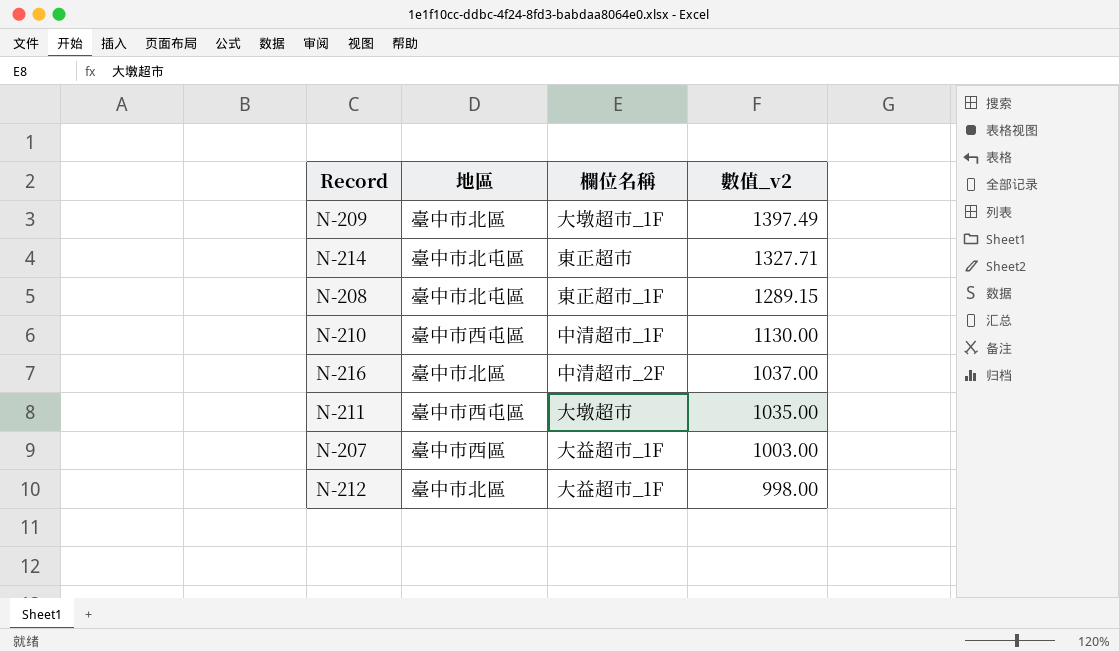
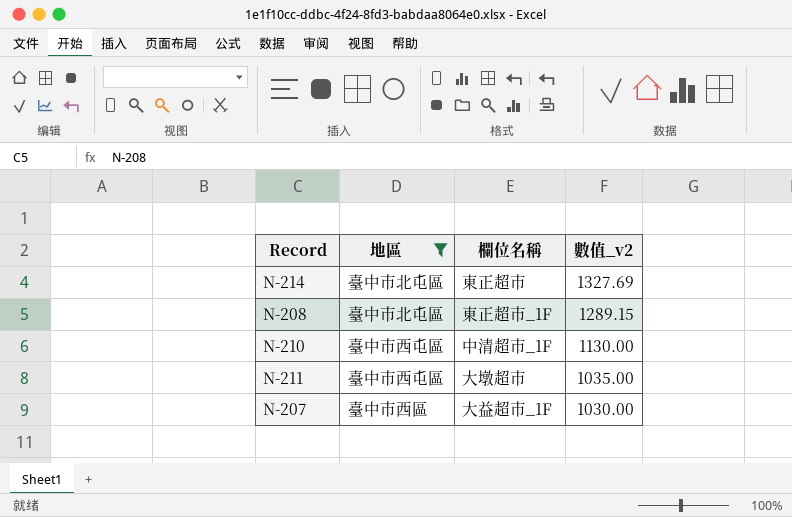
filter: none -> 地區 != 臺中市北區
N-214 | 數值_v2: 1327.71 -> 1327.69
N-207 | 數值_v2: 1003.00 -> 1030.00

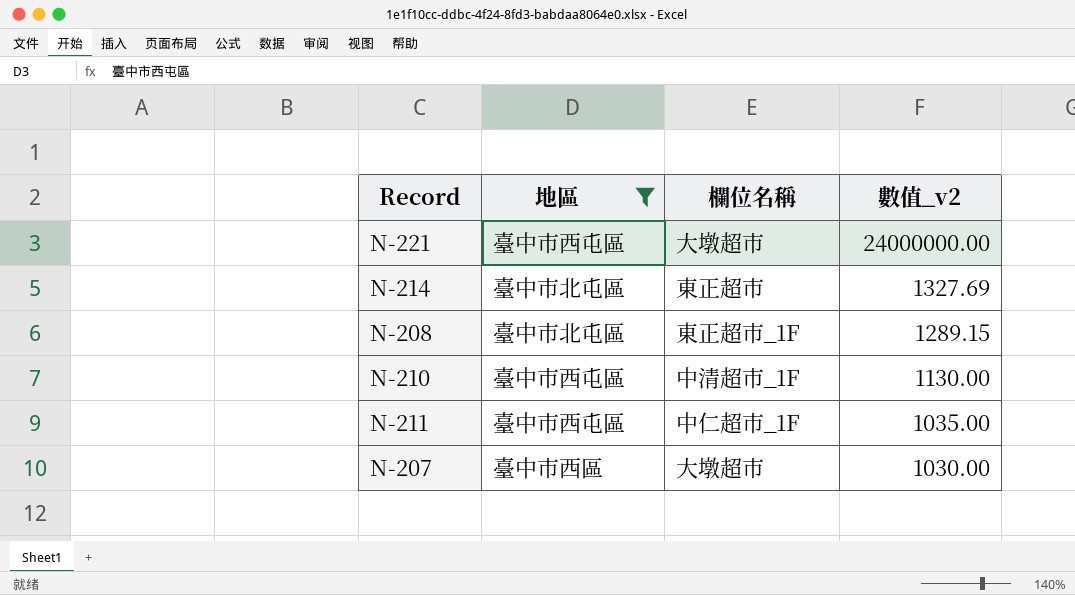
row N-221: none -> 臺中市西屯區 | 大墩超市 | 24000000.00
N-211 | 欄位名稱: 大墩超市 -> 中仁超市_1F
N-207 | 欄位名稱: 大益超市_1F -> 大墩超市

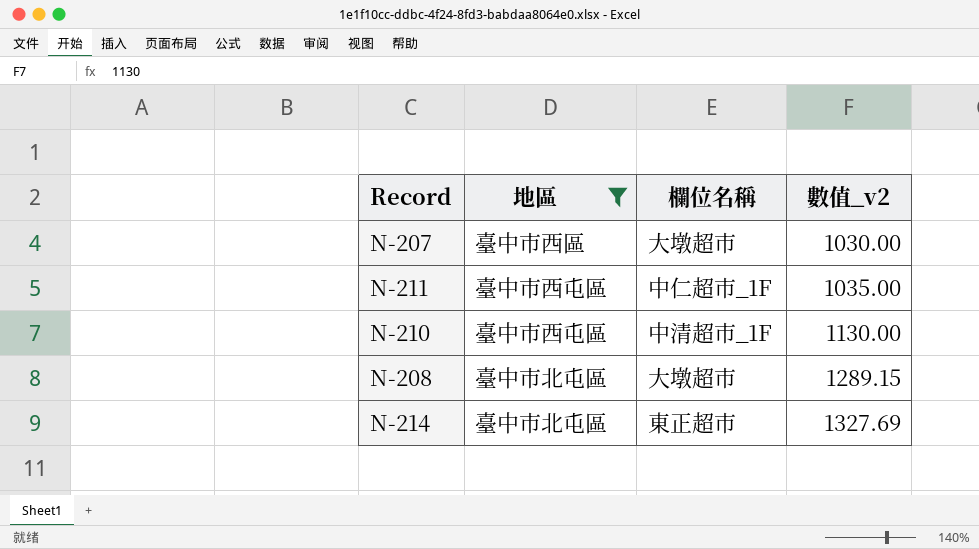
row order: 數值_v2 descending -> 數值_v2 ascending
row N-221: 臺中市西屯區 | 大墩超市 | 24000000.00 -> none
N-208 | 欄位名稱: 東正超市_1F -> 大墩超市

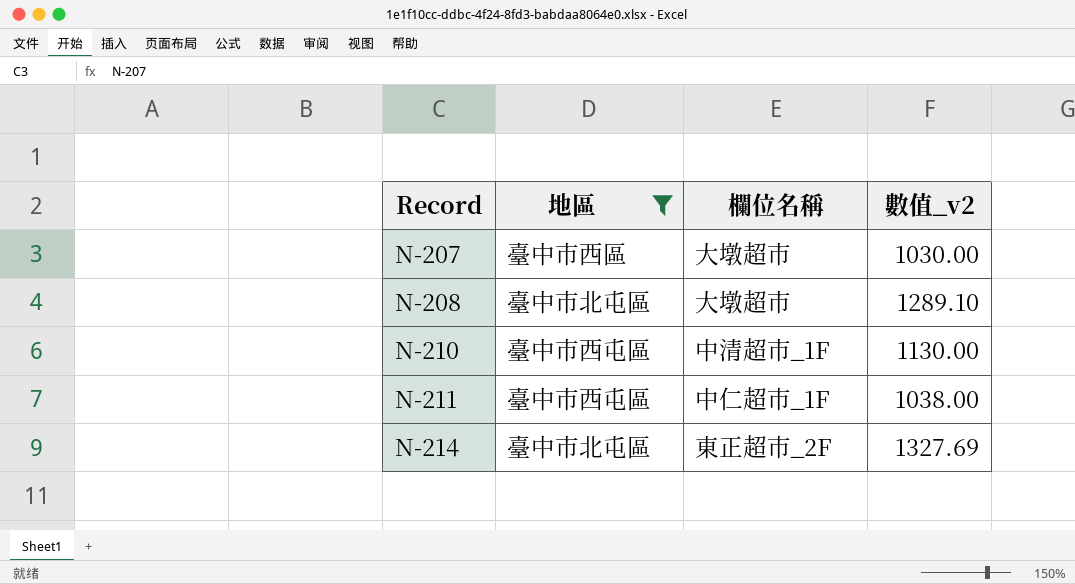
row order: 數值_v2 ascending -> Record ascending
N-208 | 數值_v2: 1289.15 -> 1289.10
N-211 | 數值_v2: 1035.00 -> 1038.00
N-214 | 欄位名稱: 東正超市 -> 東正超市_2F

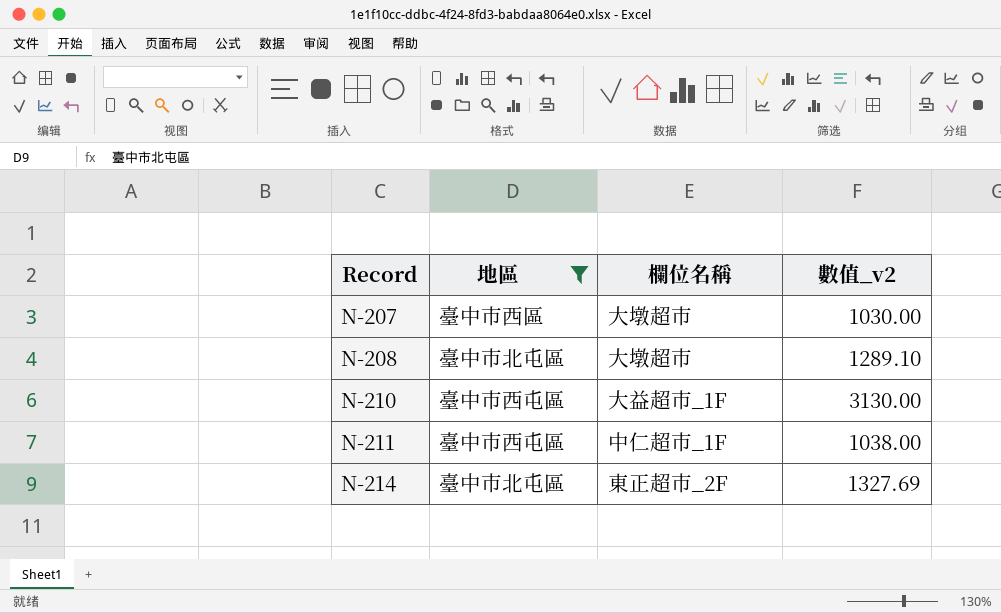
N-210 | 欄位名稱: 中清超市_1F -> 大益超市_1F
N-210 | 數值_v2: 1130.00 -> 3130.00

